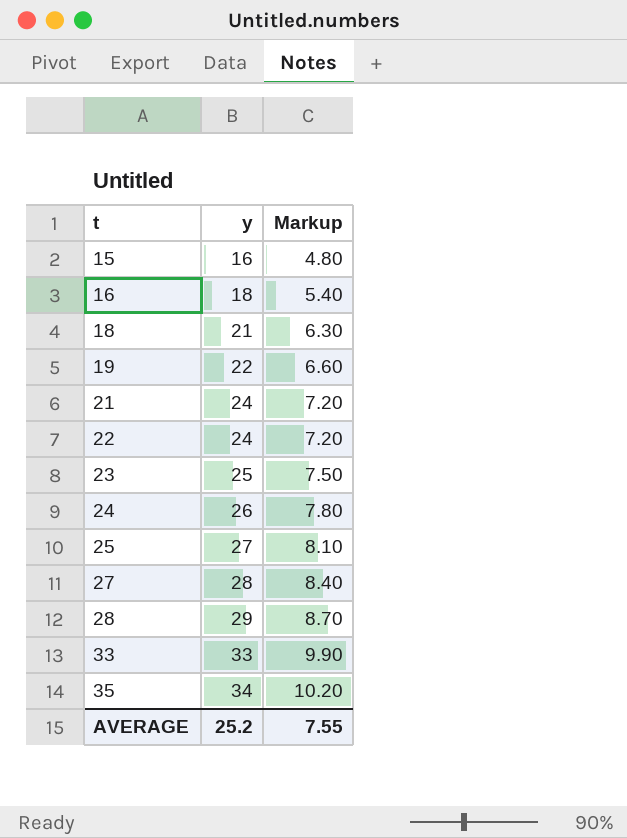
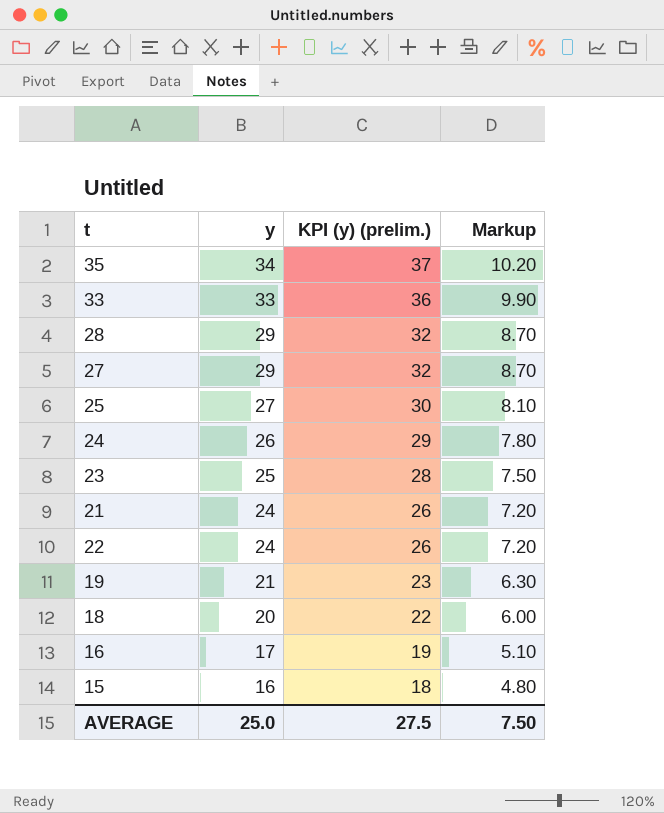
row order: t ascending -> y descending
column KPI (y) (prelim.) | formula: none -> [y] * 1.1
27 | y: 28 -> 29
27 | Markup: 8.40 -> 8.70
19 | y: 22 -> 21
19 | Markup: 6.60 -> 6.30
18 | y: 21 -> 20
18 | Markup: 6.30 -> 6.00
16 | y: 18 -> 17
16 | Markup: 5.40 -> 5.10
AVERAGE | y: 25.2 -> 25.0
AVERAGE | Markup: 7.55 -> 7.50

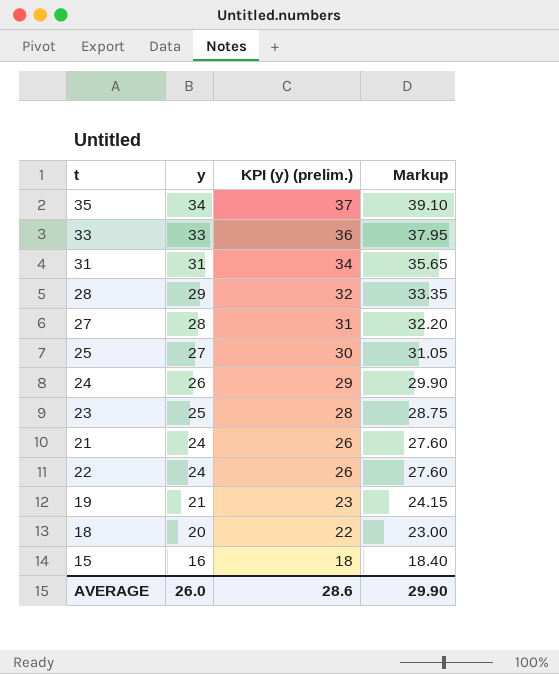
column Markup | formula: [y] * 0.3 -> [y] * 1.15
row 16: 17 | 19 | 5.10 -> none
row 31: none -> 31 | 34 | 35.65
27 | y: 29 -> 28
27 | KPI (y) (prelim.): 32 -> 31
AVERAGE | y: 25.0 -> 26.0
AVERAGE | KPI (y) (prelim.): 27.5 -> 28.6
AVERAGE | Markup: 7.50 -> 29.90

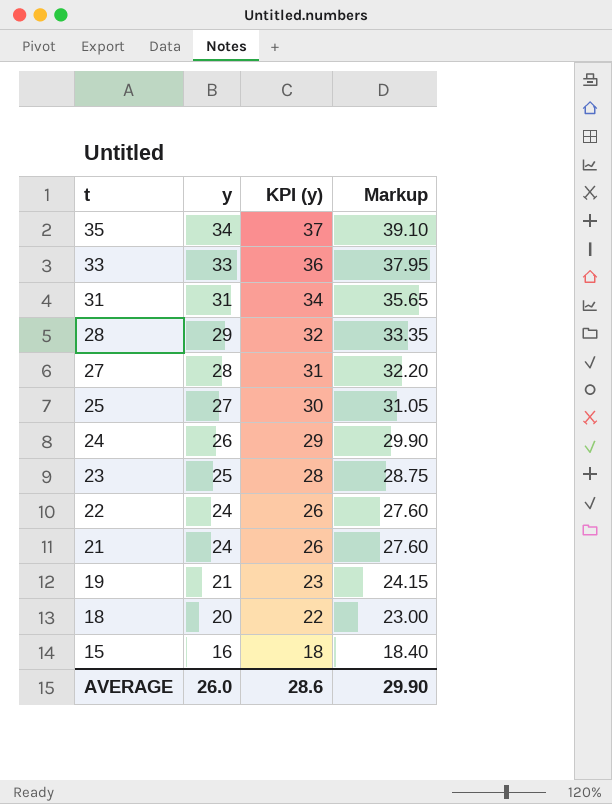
row order: y descending -> t descending
column name: KPI (y) (prelim.) -> KPI (y)

